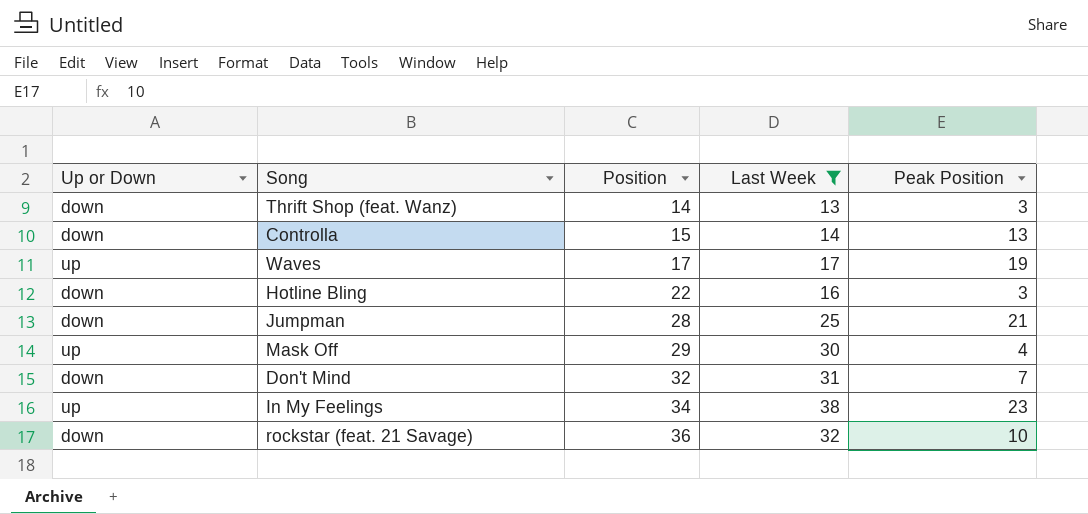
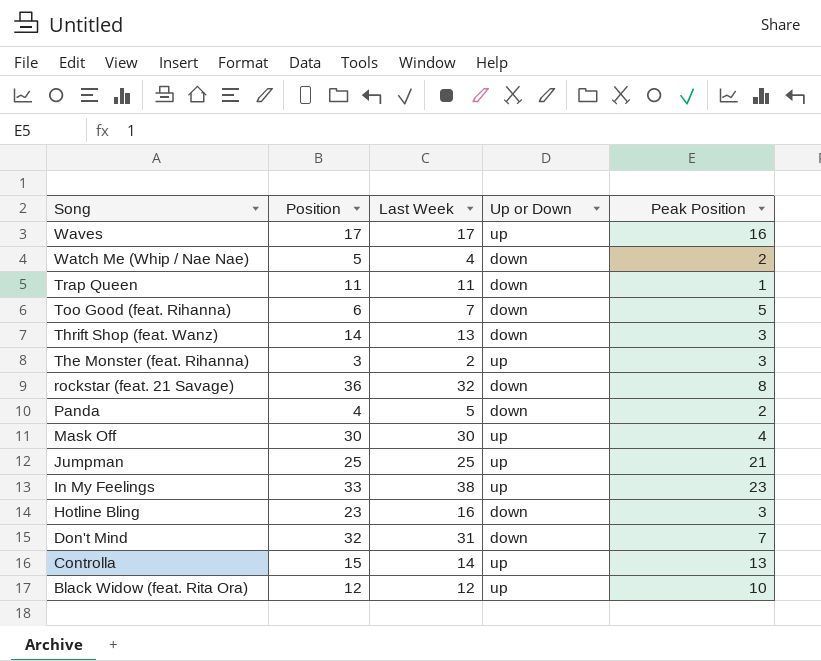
filter: Last Week >= 13 -> none
row order: Position ascending -> Song descending
column Up or Down | position: 1 -> 4
Waves | Peak Position: 19 -> 16
rockstar (feat. 21 Savage) | Peak Position: 10 -> 8
Mask Off | Position: 29 -> 30
Jumpman | Position: 28 -> 25
Jumpman | Up or Down: down -> up
In My Feelings | Position: 34 -> 33
Hotline Bling | Position: 22 -> 23
Controlla | Up or Down: down -> up

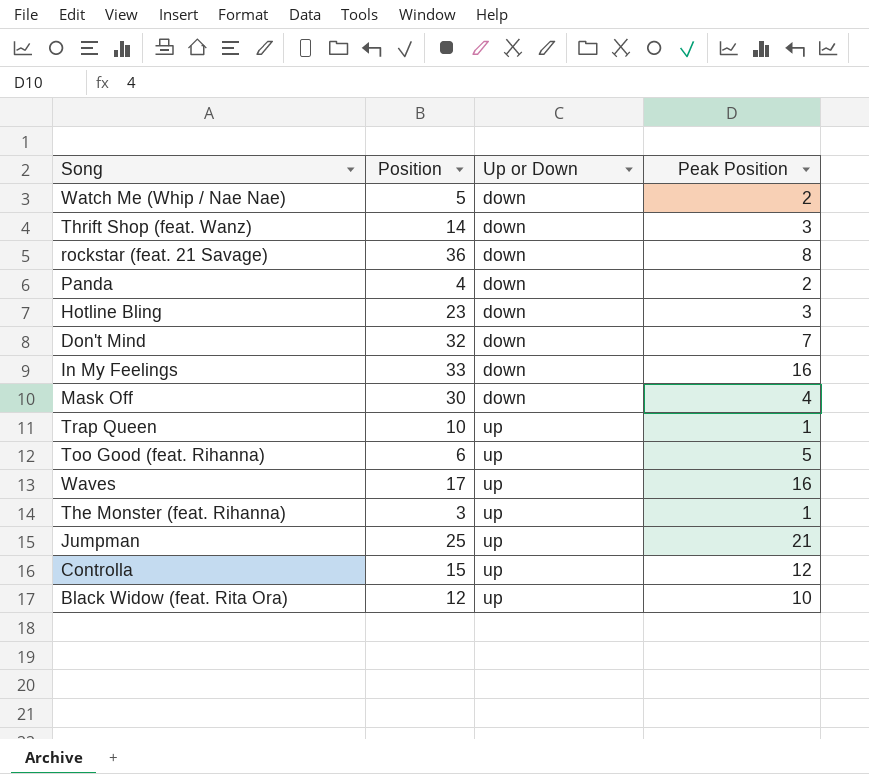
row order: Song descending -> Up or Down ascending
column Last Week | position: 3 -> none
In My Feelings | Up or Down: up -> down
In My Feelings | Peak Position: 23 -> 16
Mask Off | Up or Down: up -> down
Trap Queen | Position: 11 -> 10
Trap Queen | Up or Down: down -> up
Too Good (feat. Rihanna) | Up or Down: down -> up
The Monster (feat. Rihanna) | Peak Position: 3 -> 1
Controlla | Peak Position: 13 -> 12

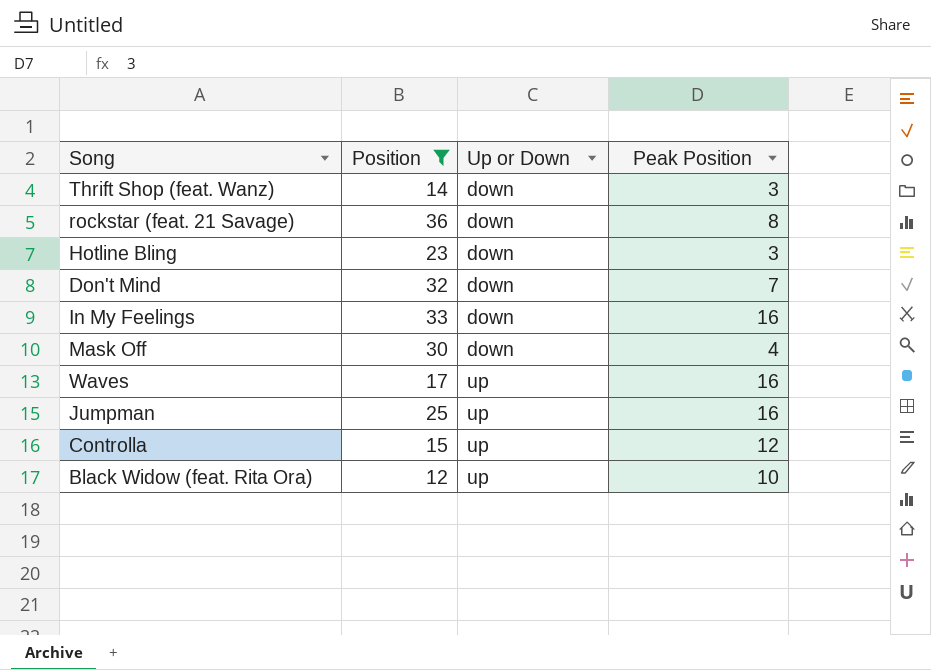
filter: none -> Position >= 12
Jumpman | Peak Position: 21 -> 16

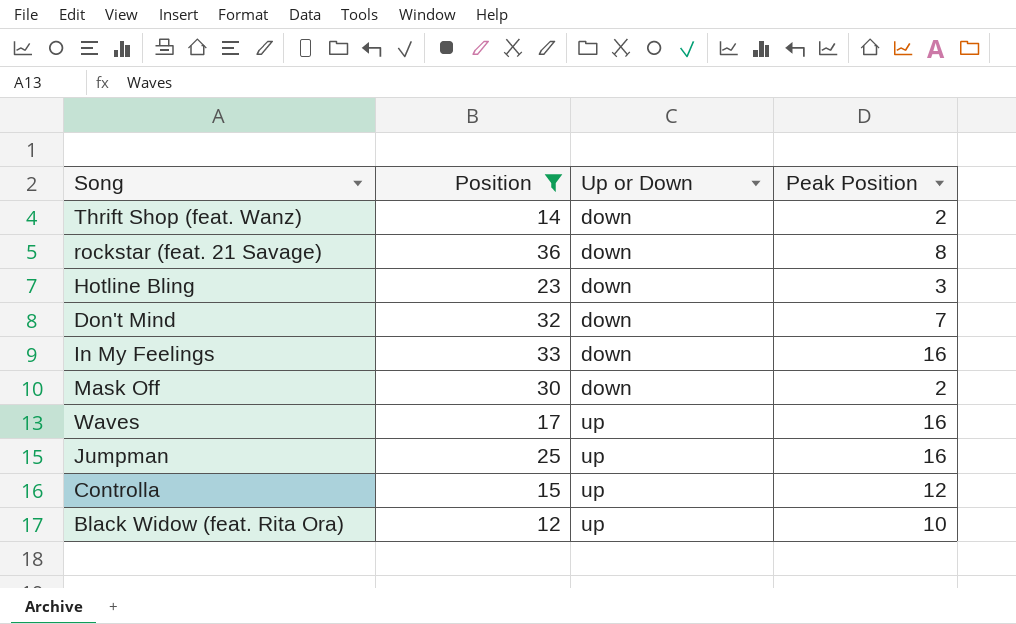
Thrift Shop (feat. Wanz) | Peak Position: 3 -> 2
Mask Off | Peak Position: 4 -> 2

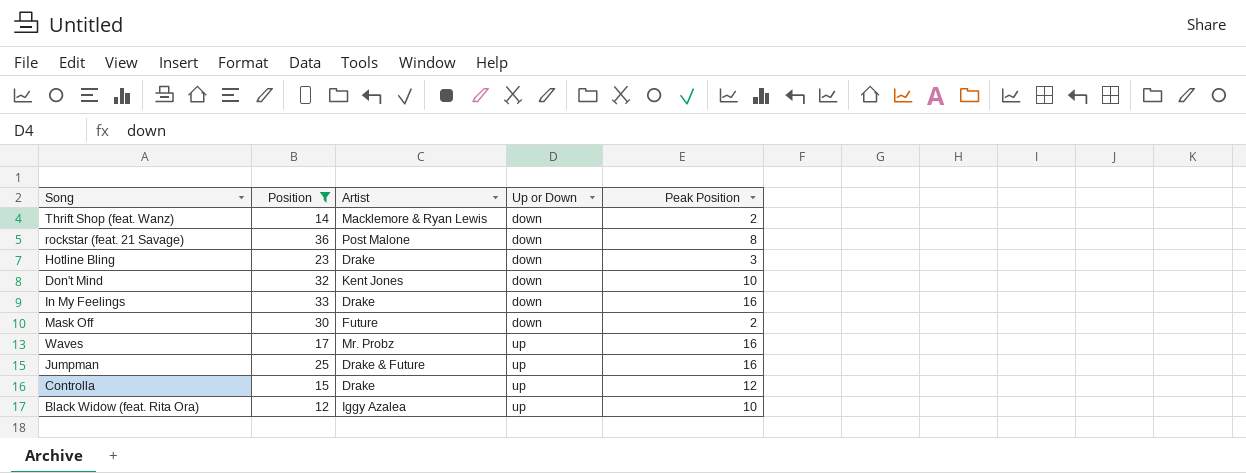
column Artist | position: none -> 3
Don't Mind | Peak Position: 7 -> 10

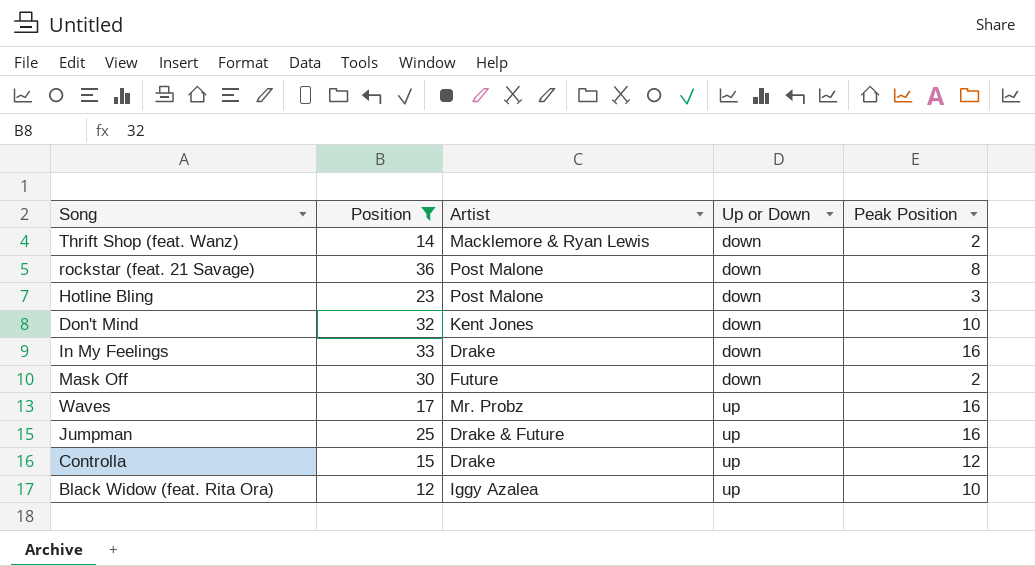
Hotline Bling | Artist: Drake -> Post Malone

